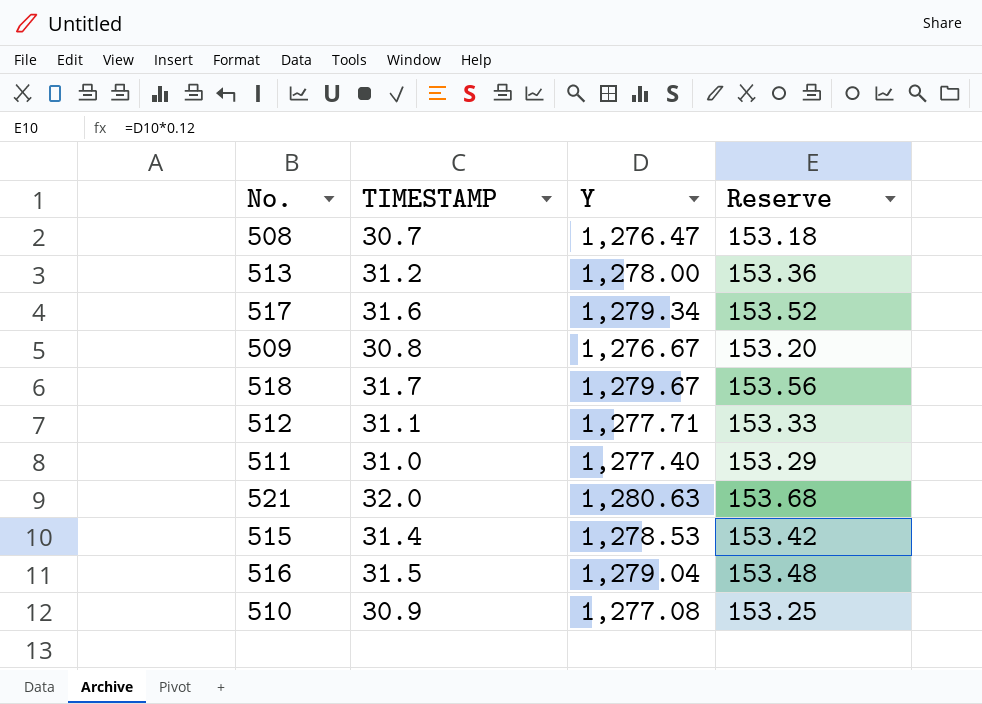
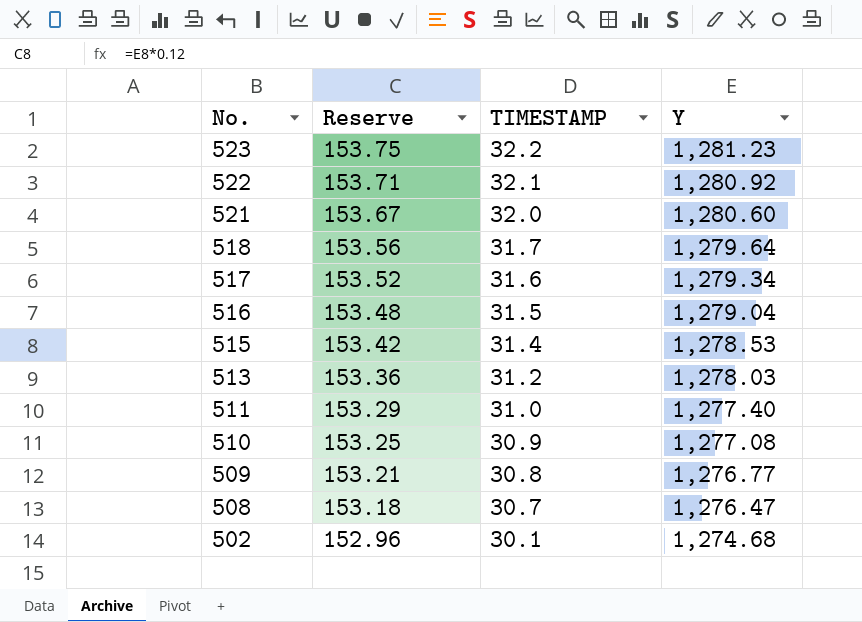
row order: none -> No. descending
column Reserve | position: 4 -> 2
row 512: 31.1 | 1,277.71 | 153.33 -> none
row 523: none -> 153.75 | 32.2 | 1,281.23
row 522: none -> 153.71 | 32.1 | 1,280.92
521 | Reserve: 153.68 -> 153.67
521 | Y: 1,280.63 -> 1,280.60
518 | Y: 1,279.67 -> 1,279.64
513 | Y: 1,278.00 -> 1,278.03
509 | Reserve: 153.20 -> 153.21
509 | Y: 1,276.67 -> 1,276.77
row 502: none -> 152.96 | 30.1 | 1,274.68

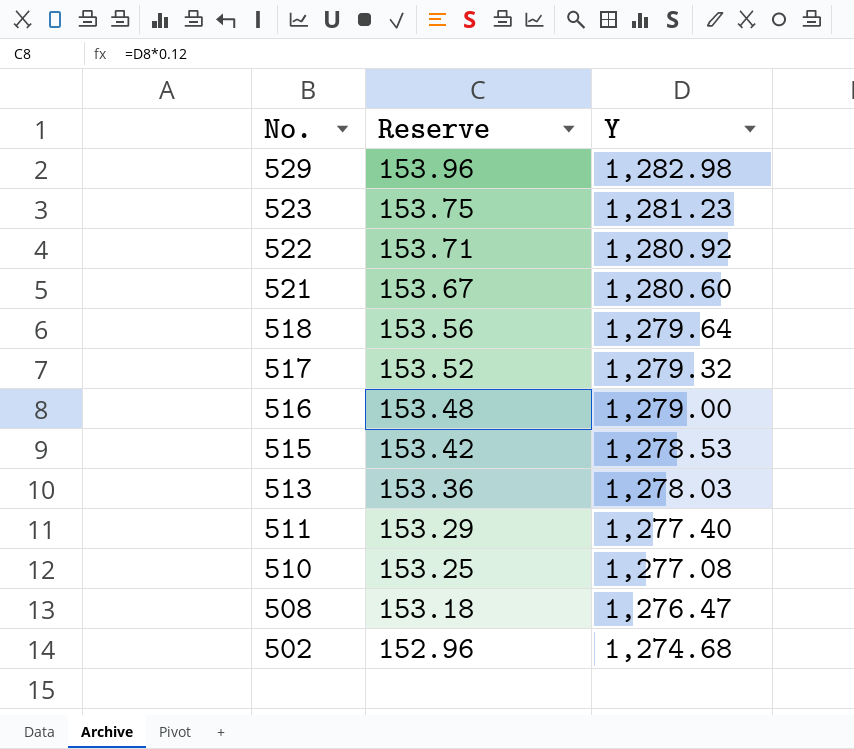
column TIMESTAMP | position: 3 -> none
row 509: 153.21 | 30.8 | 1,276.77 -> none
row 529: none -> 153.96 | 1,282.98
517 | Y: 1,279.34 -> 1,279.32
516 | Y: 1,279.04 -> 1,279.00

